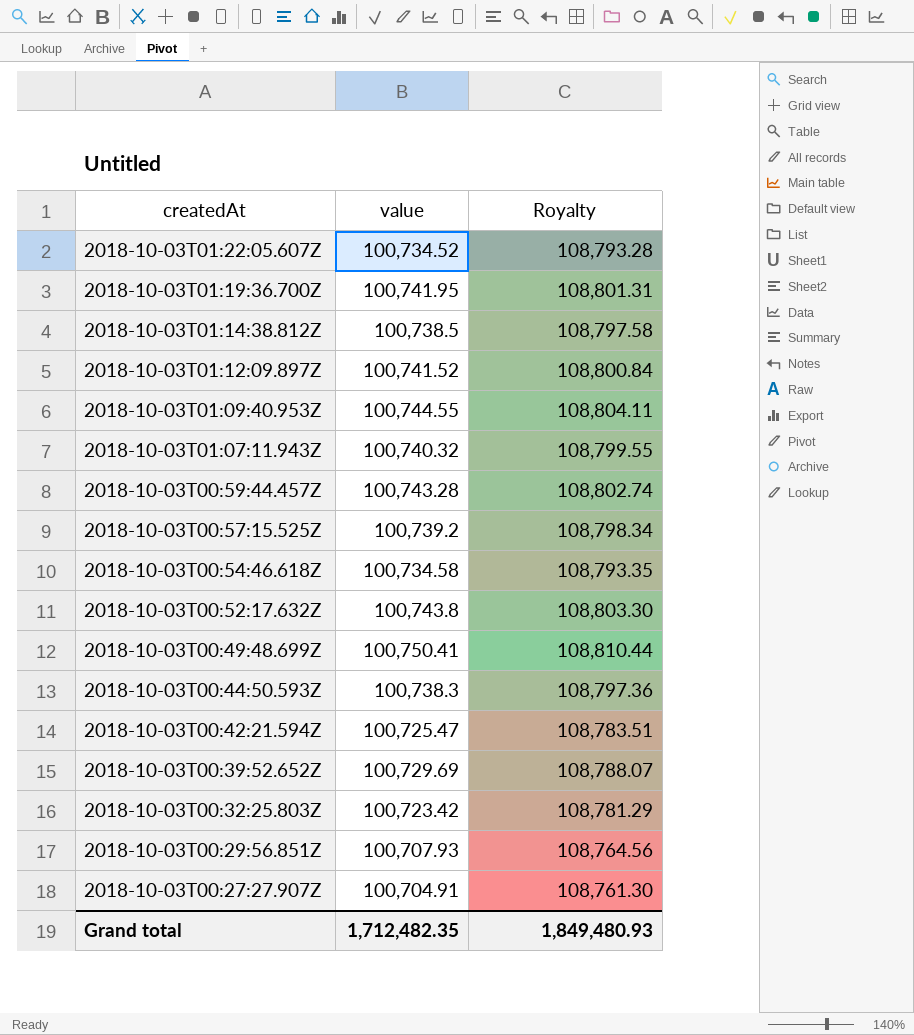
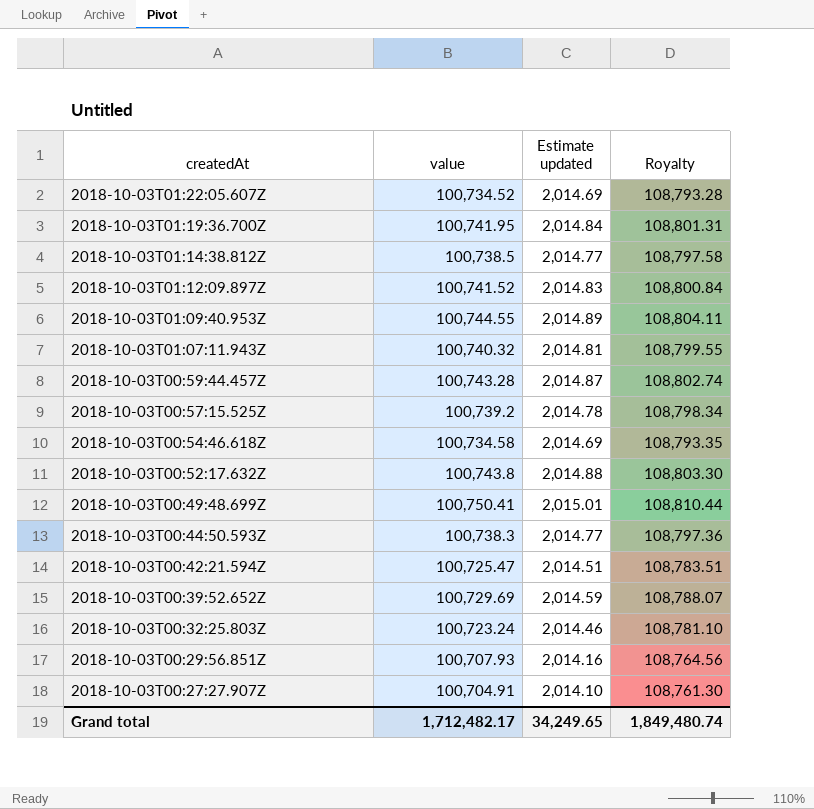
column Estimate updated | formula: none -> [value] * 0.02
2018-10-03T00:32:25.803Z | value: 100,723.42 -> 100,723.24
2018-10-03T00:32:25.803Z | Royalty: 108,781.29 -> 108,781.10
Grand total | value: 1,712,482.35 -> 1,712,482.17
Grand total | Royalty: 1,849,480.93 -> 1,849,480.74

